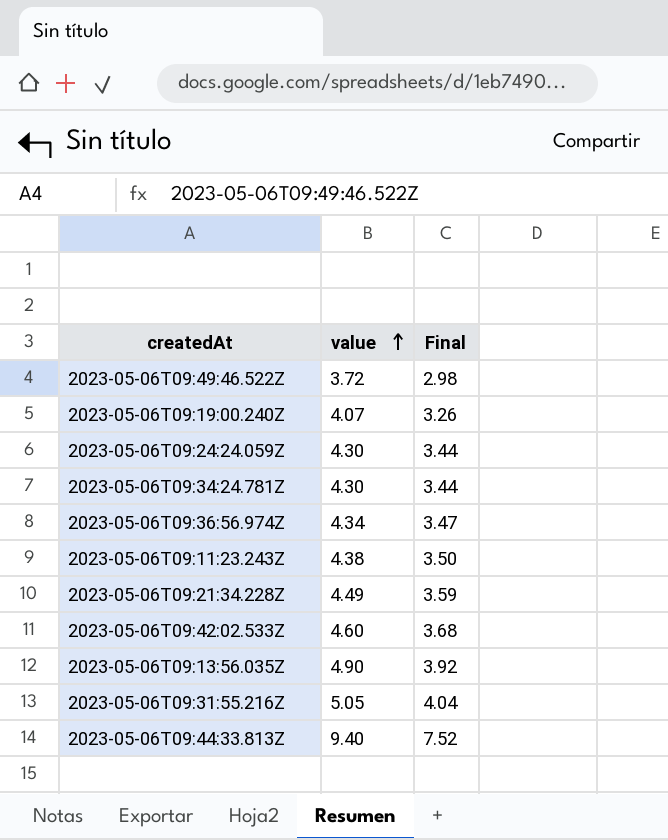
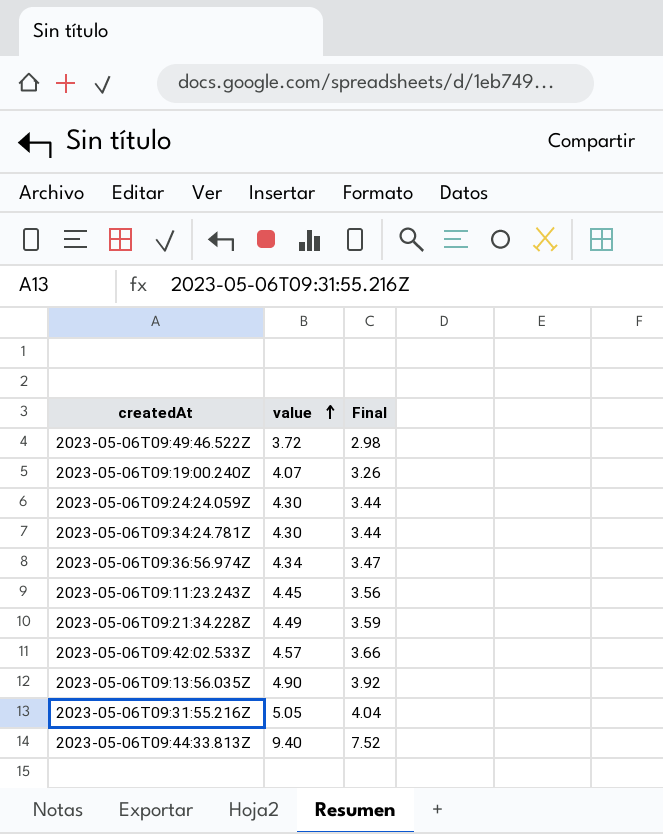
2023-05-06T09:11:23.243Z | value: 4.38 -> 4.45
2023-05-06T09:11:23.243Z | Final: 3.50 -> 3.56
2023-05-06T09:42:02.533Z | value: 4.60 -> 4.57
2023-05-06T09:42:02.533Z | Final: 3.68 -> 3.66

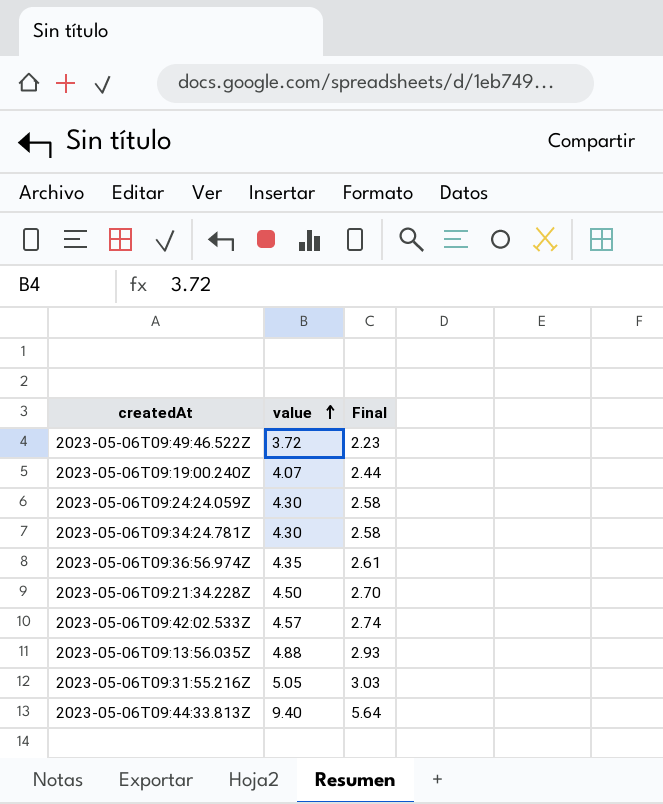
column Final | formula: [value] * 0.8 -> [value] * 0.6
row 2023-05-06T09:11:23.243Z: 4.45 | 3.56 -> none
2023-05-06T09:36:56.974Z | value: 4.34 -> 4.35
2023-05-06T09:21:34.228Z | value: 4.49 -> 4.50
2023-05-06T09:13:56.035Z | value: 4.90 -> 4.88

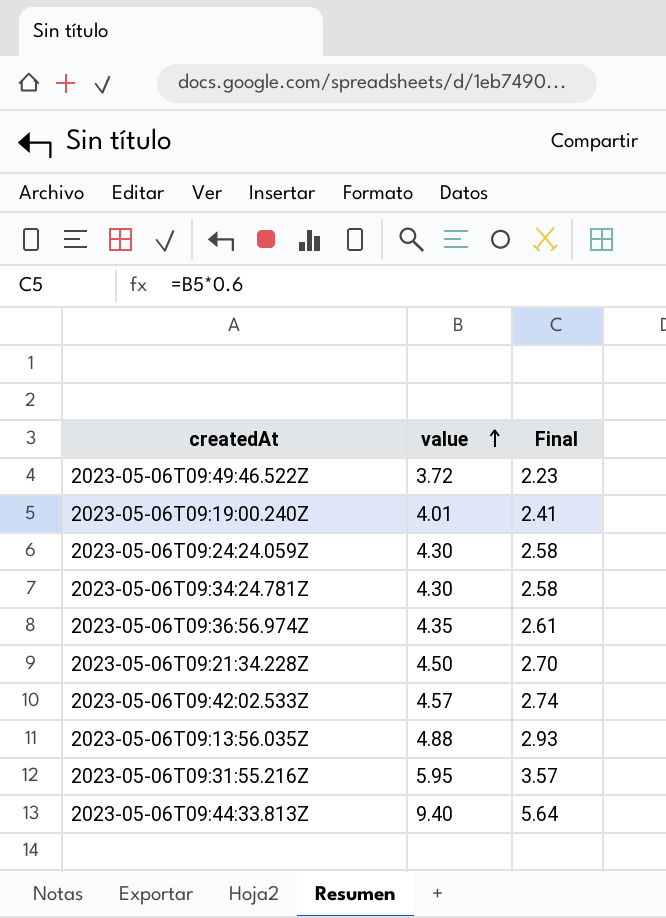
2023-05-06T09:19:00.240Z | value: 4.07 -> 4.01
2023-05-06T09:19:00.240Z | Final: 2.44 -> 2.41
2023-05-06T09:31:55.216Z | value: 5.05 -> 5.95
2023-05-06T09:31:55.216Z | Final: 3.03 -> 3.57

